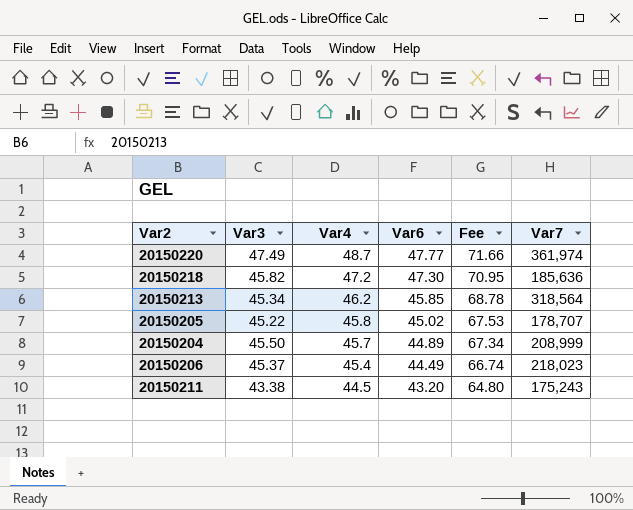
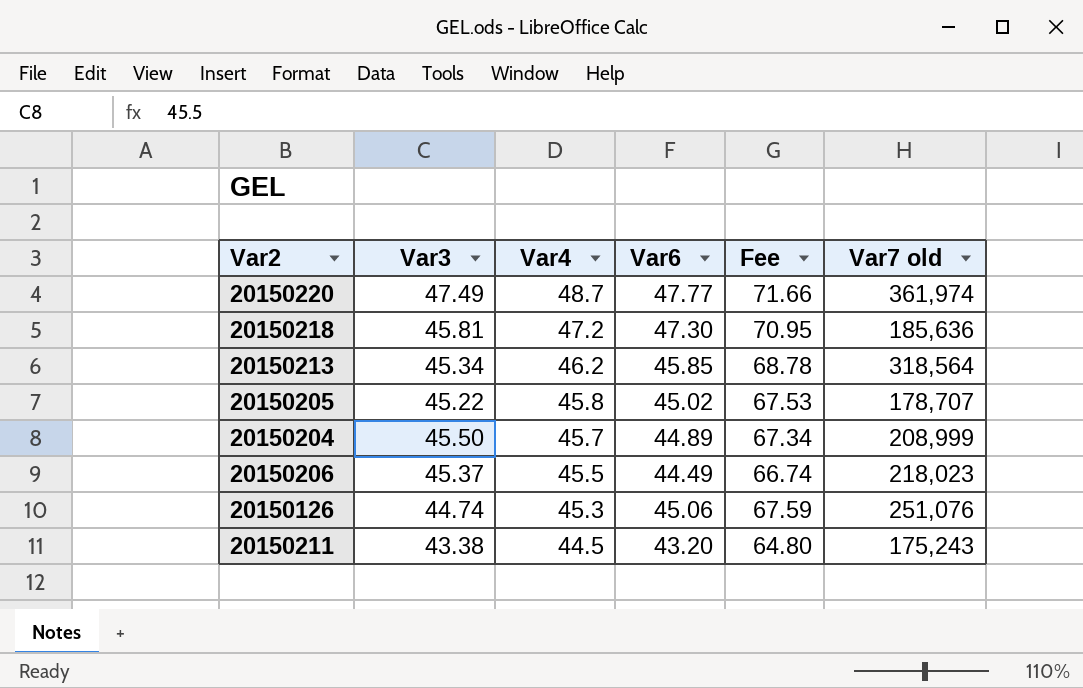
column name: Var7 -> Var7 old
20150218 | Var3: 45.82 -> 45.81
20150206 | Var4: 45.4 -> 45.5
row 20150126: none -> 44.74 | 45.3 | 45.06 | 67.59 | 251,076

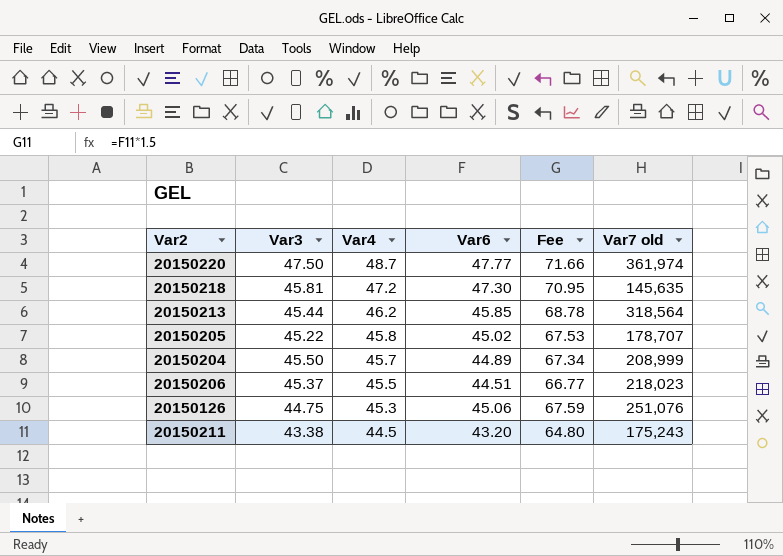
20150220 | Var3: 47.49 -> 47.50
20150218 | Var7 old: 185,636 -> 145,635
20150213 | Var3: 45.34 -> 45.44
20150206 | Var6: 44.49 -> 44.51
20150206 | Fee: 66.74 -> 66.77
20150126 | Var3: 44.74 -> 44.75

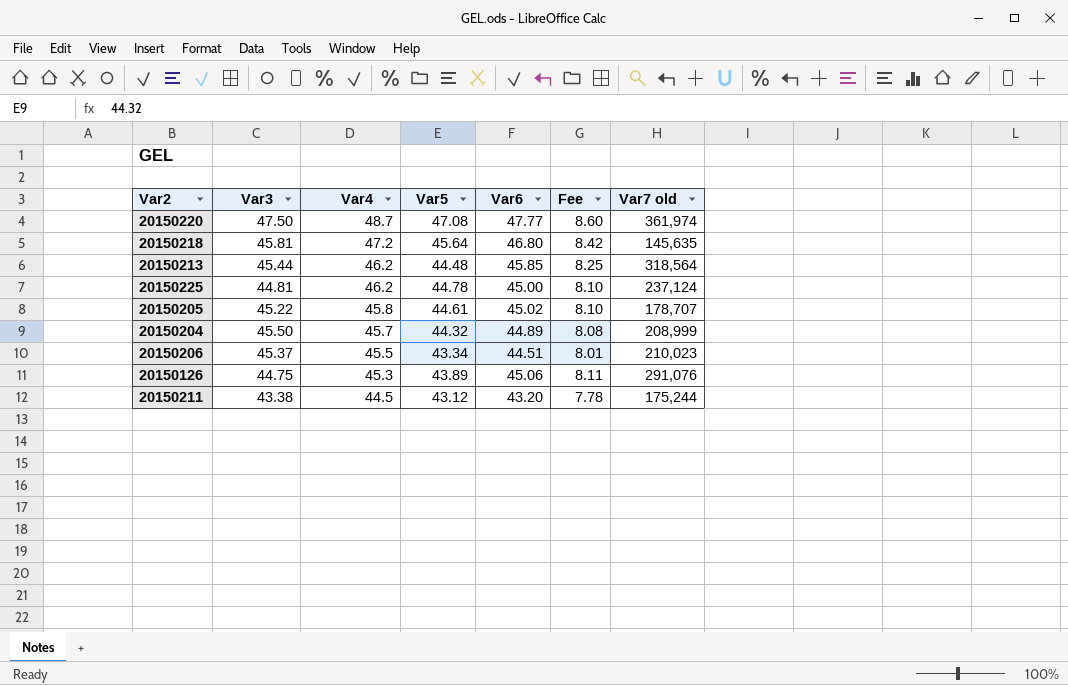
column Var5 | position: none -> 4
column Fee | formula: [Var6] * 1.5 -> [Var6] * 0.18
20150218 | Var6: 47.30 -> 46.80
row 20150225: none -> 44.81 | 46.2 | 44.78 | 45.00 | 8.10 | 237,124
20150206 | Var7 old: 218,023 -> 210,023
20150126 | Var7 old: 251,076 -> 291,076
20150211 | Var7 old: 175,243 -> 175,244

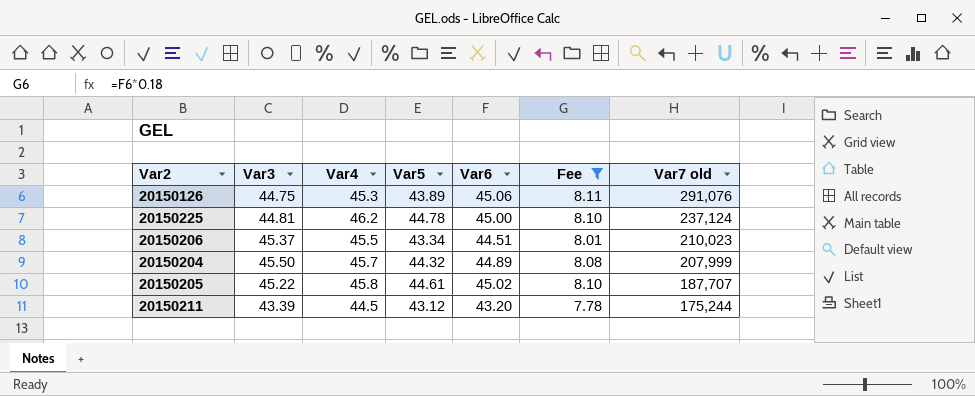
filter: none -> Fee <= 8.11
row order: Var4 descending -> Var7 old descending
20150204 | Var7 old: 208,999 -> 207,999
20150205 | Var7 old: 178,707 -> 187,707
20150211 | Var3: 43.38 -> 43.39

